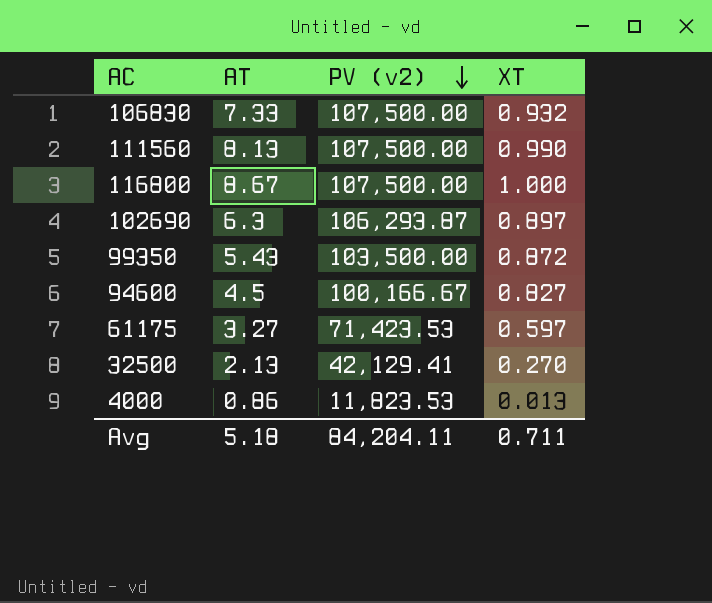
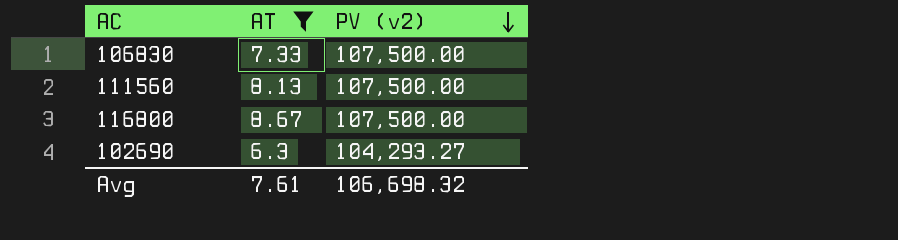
filter: none -> AT >= 6.3
column XT | position: 4 -> none
102690 | PV (v2): 106,293.87 -> 104,293.27
Avg | AT: 5.18 -> 7.61
Avg | PV (v2): 84,204.11 -> 106,698.32

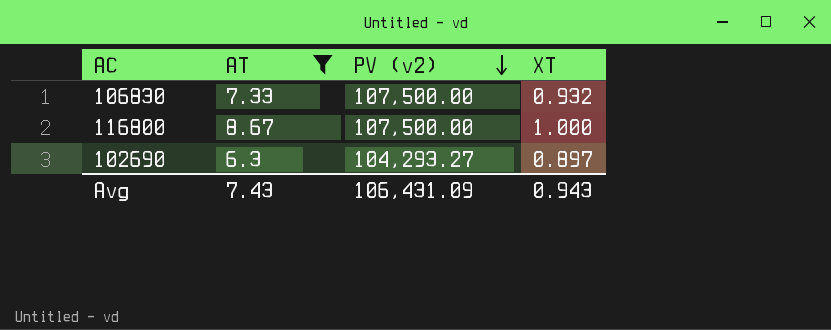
column XT | position: none -> 4
row 111560: 8.13 | 107,500.00 -> none
Avg | AT: 7.61 -> 7.43
Avg | PV (v2): 106,698.32 -> 106,431.09

